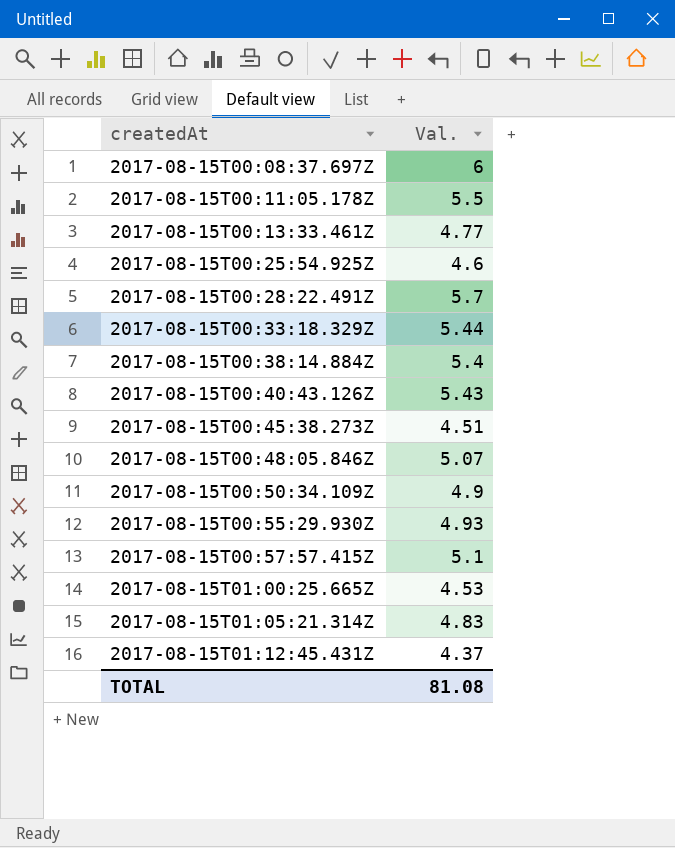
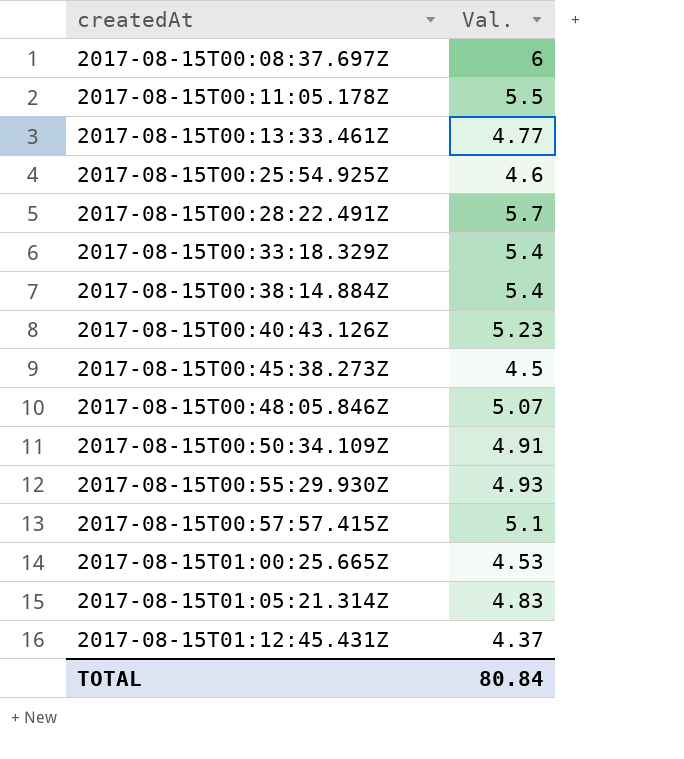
2017-08-15T00:33:18.329Z | Val.: 5.44 -> 5.4
2017-08-15T00:40:43.126Z | Val.: 5.43 -> 5.23
2017-08-15T00:45:38.273Z | Val.: 4.51 -> 4.5
2017-08-15T00:50:34.109Z | Val.: 4.9 -> 4.91
TOTAL | Val.: 81.08 -> 80.84

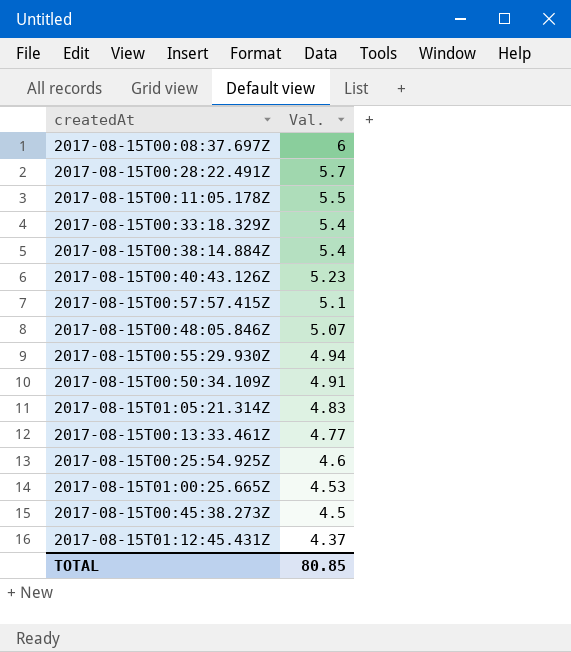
row order: createdAt ascending -> Val. descending
2017-08-15T00:55:29.930Z | Val.: 4.93 -> 4.94
TOTAL | Val.: 80.84 -> 80.85

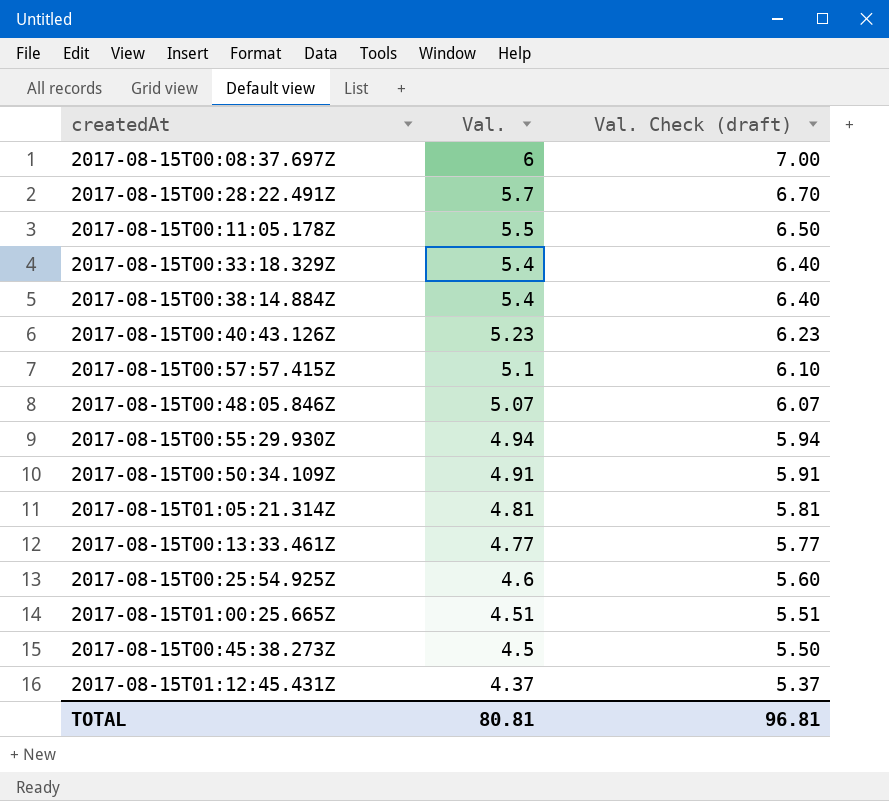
column Val. Check (draft) | formula: none -> [Val.] + 1
2017-08-15T01:05:21.314Z | Val.: 4.83 -> 4.81
2017-08-15T01:00:25.665Z | Val.: 4.53 -> 4.51
TOTAL | Val.: 80.85 -> 80.81

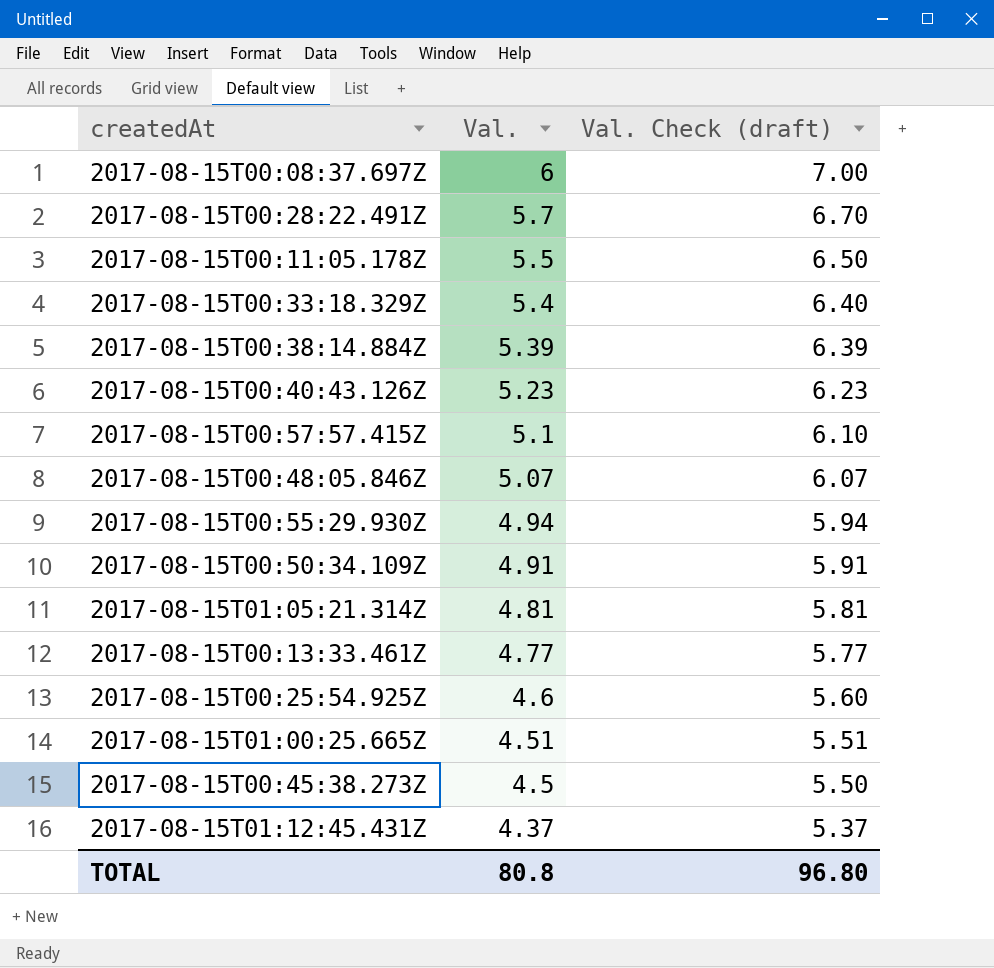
2017-08-15T00:38:14.884Z | Val.: 5.4 -> 5.39
2017-08-15T00:38:14.884Z | Val. Check (draft): 6.40 -> 6.39
TOTAL | Val.: 80.81 -> 80.8
TOTAL | Val. Check (draft): 96.81 -> 96.80

